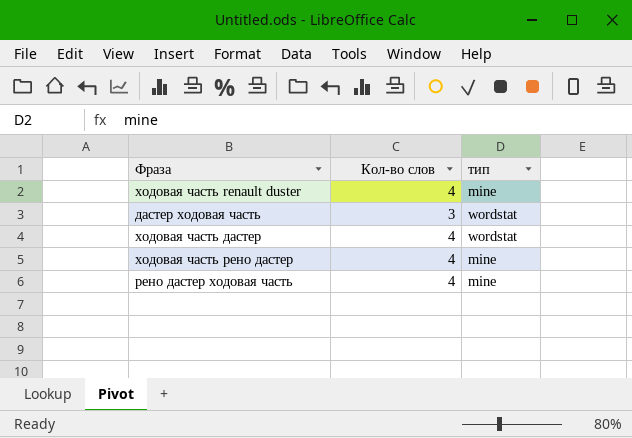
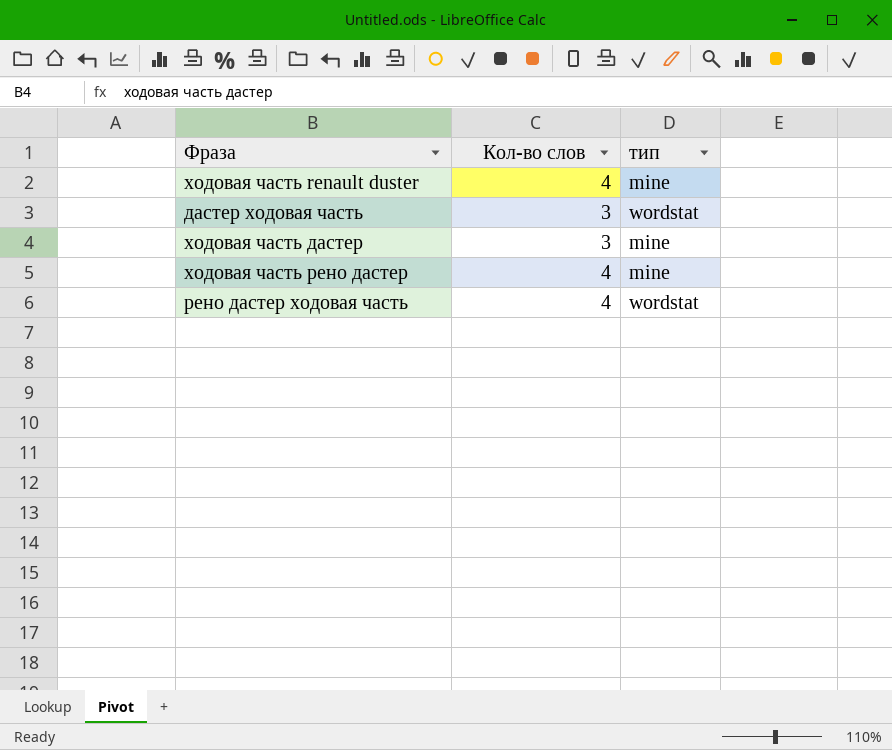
ходовая часть дастер | Кол-во слов: 4 -> 3
ходовая часть дастер | тип: wordstat -> mine
рено дастер ходовая часть | тип: mine -> wordstat

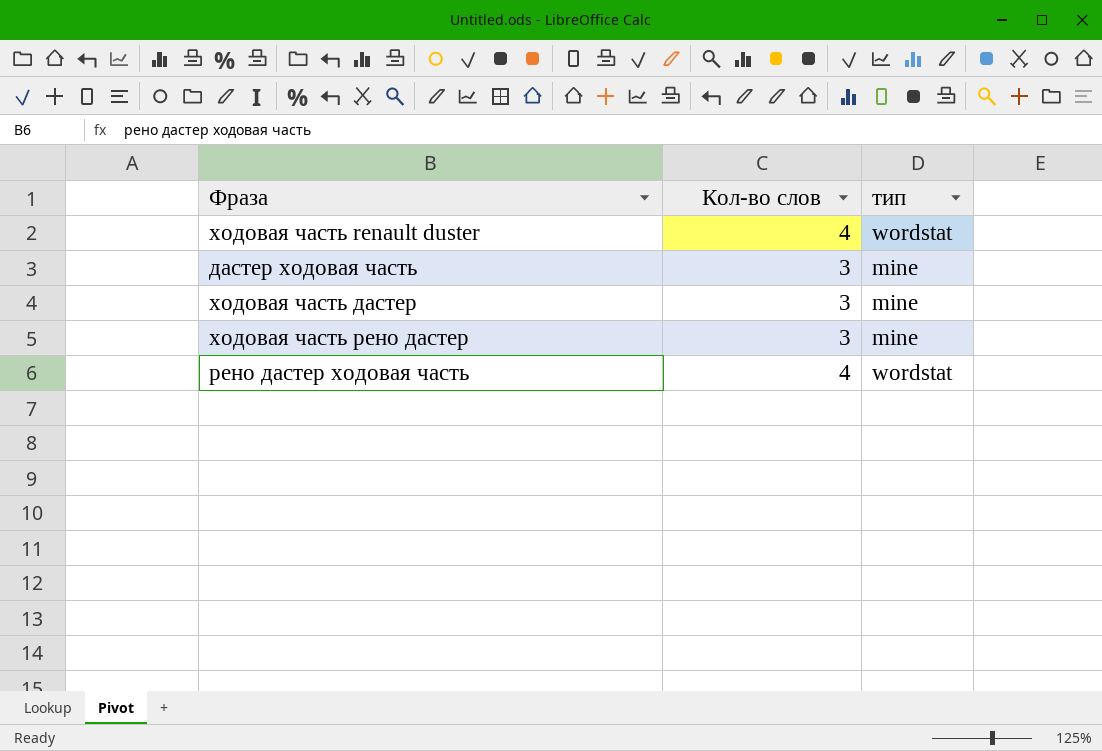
ходовая часть renault duster | тип: mine -> wordstat
дастер ходовая часть | тип: wordstat -> mine
ходовая часть рено дастер | Кол-во слов: 4 -> 3

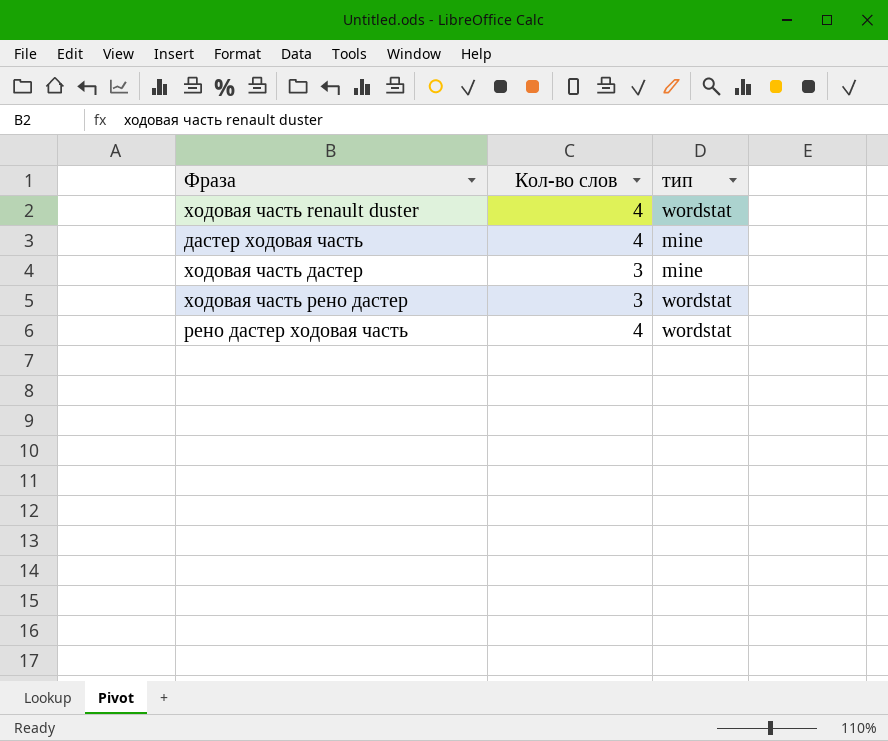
дастер ходовая часть | Кол-во слов: 3 -> 4
ходовая часть рено дастер | тип: mine -> wordstat

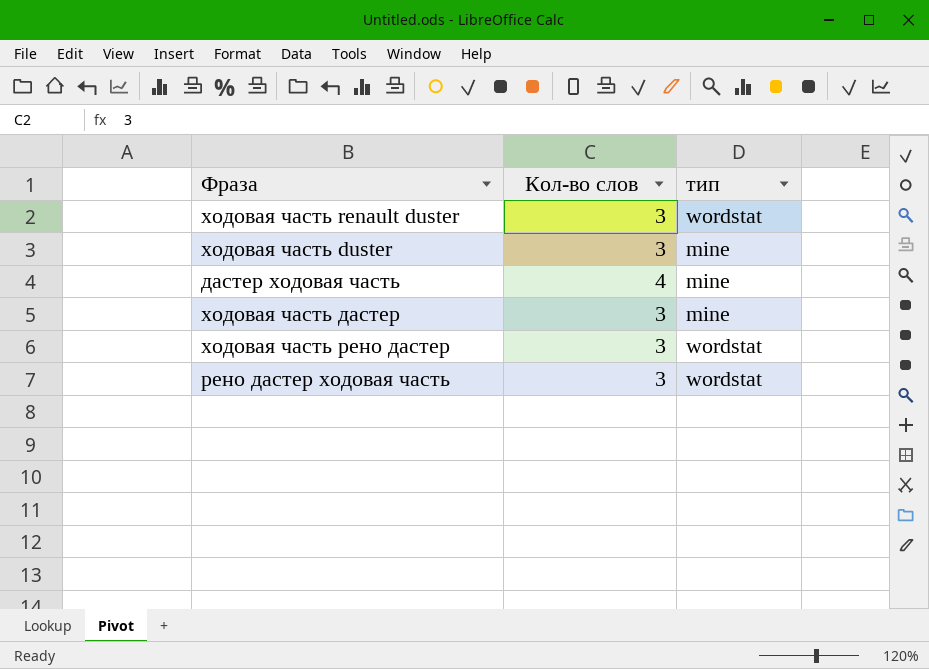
ходовая часть renault duster | Кол-во слов: 4 -> 3
row ходовая часть duster: none -> 3 | mine
рено дастер ходовая часть | Кол-во слов: 4 -> 3

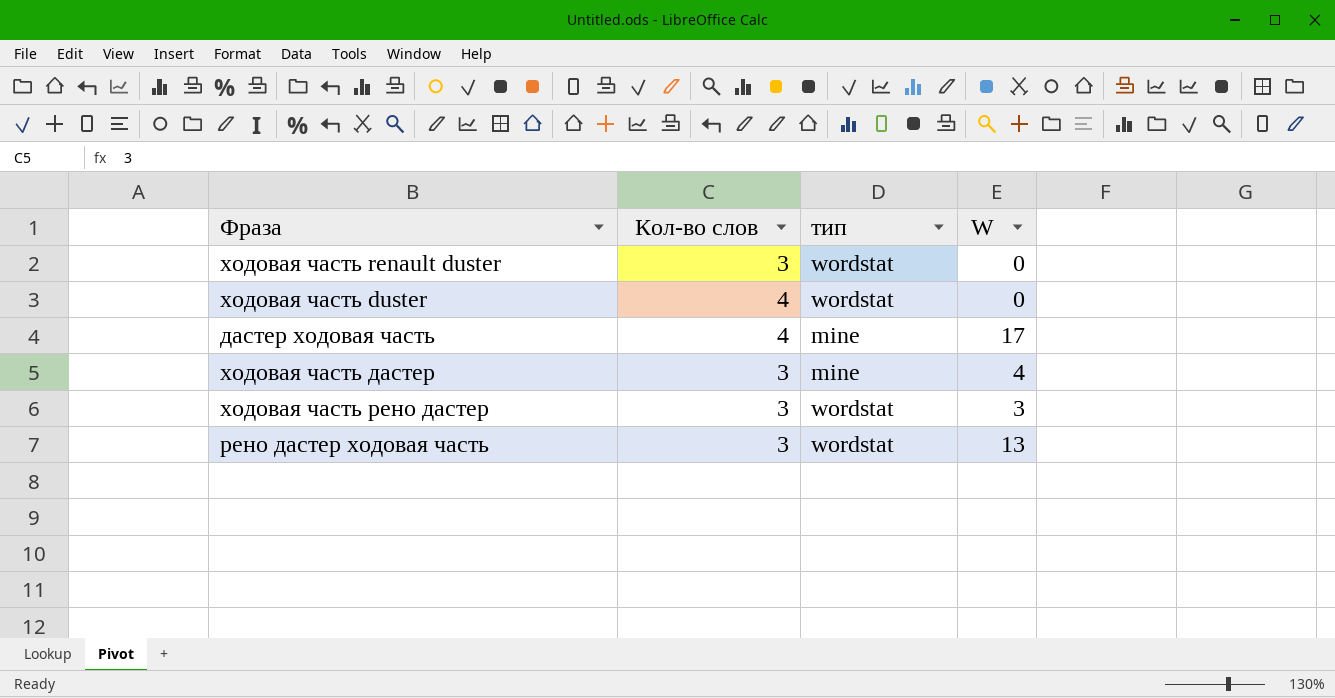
column W | position: none -> 4
ходовая часть duster | Кол-во слов: 3 -> 4
ходовая часть duster | тип: mine -> wordstat

